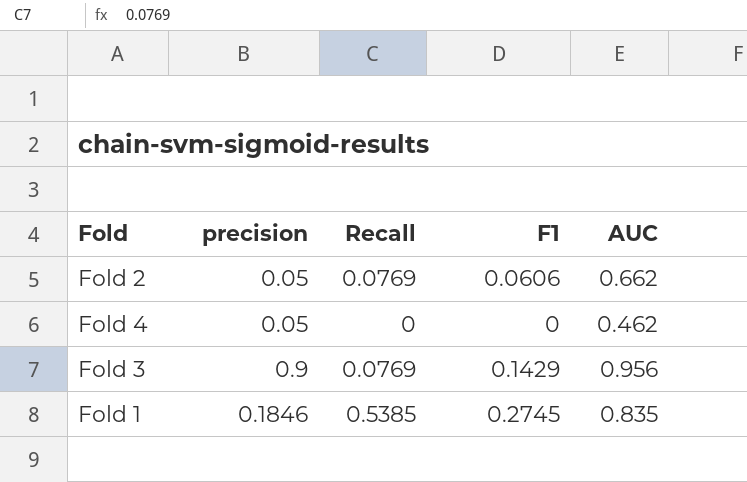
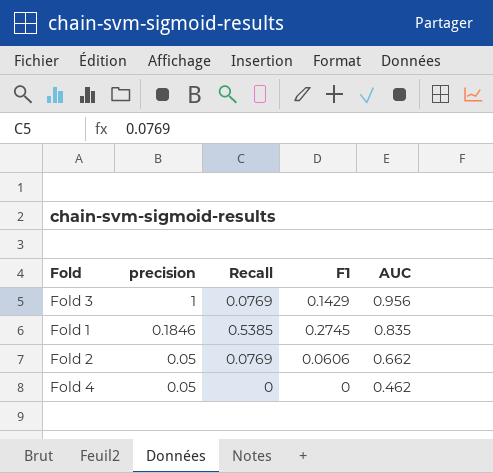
row order: none -> precision descending
Fold 3 | precision: 0.9 -> 1

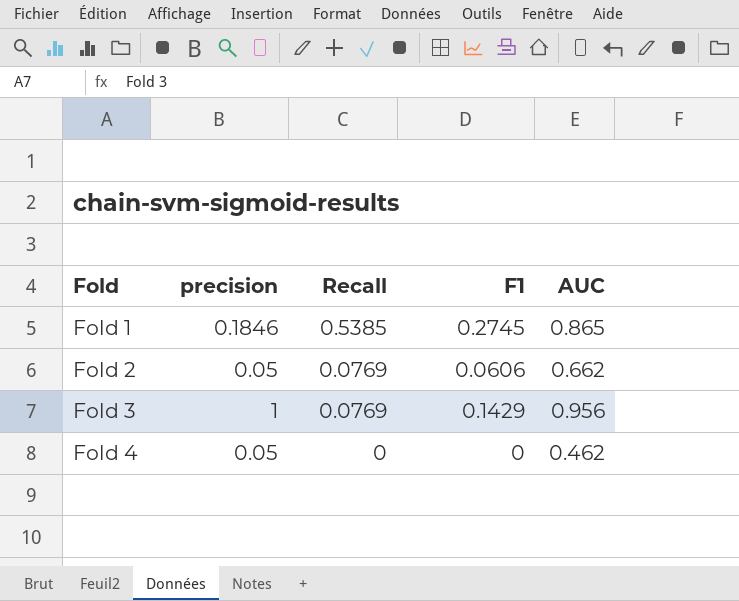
row order: precision descending -> Fold ascending
Fold 1 | AUC: 0.835 -> 0.865

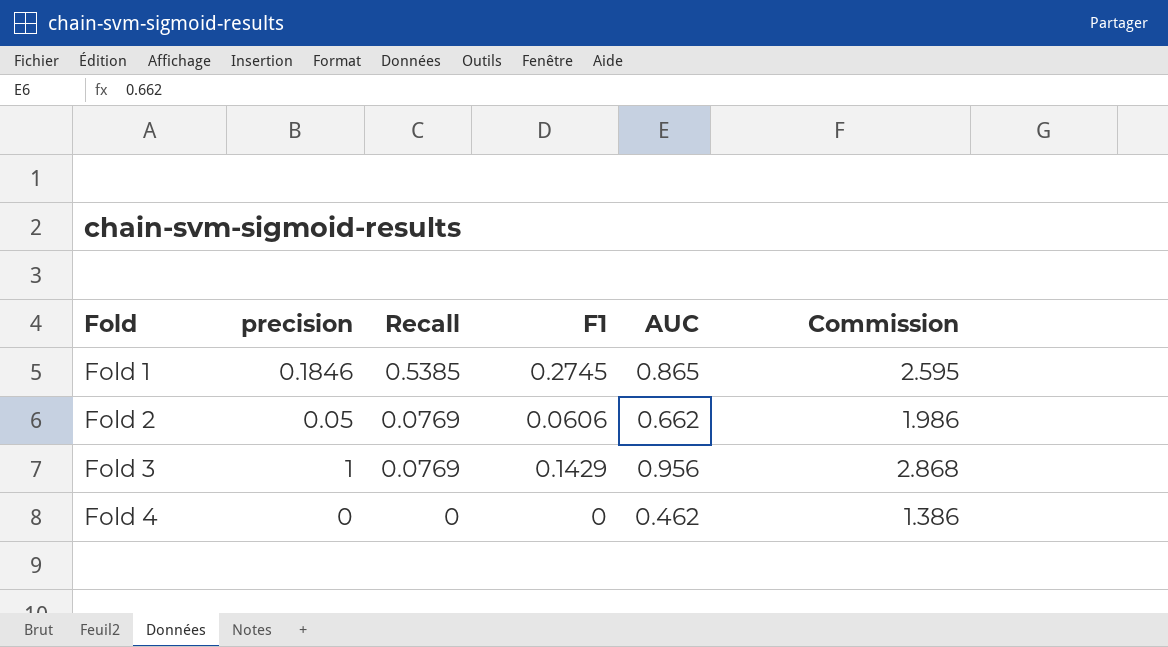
column Commission | formula: none -> [AUC] * 3
Fold 4 | precision: 0.05 -> 0

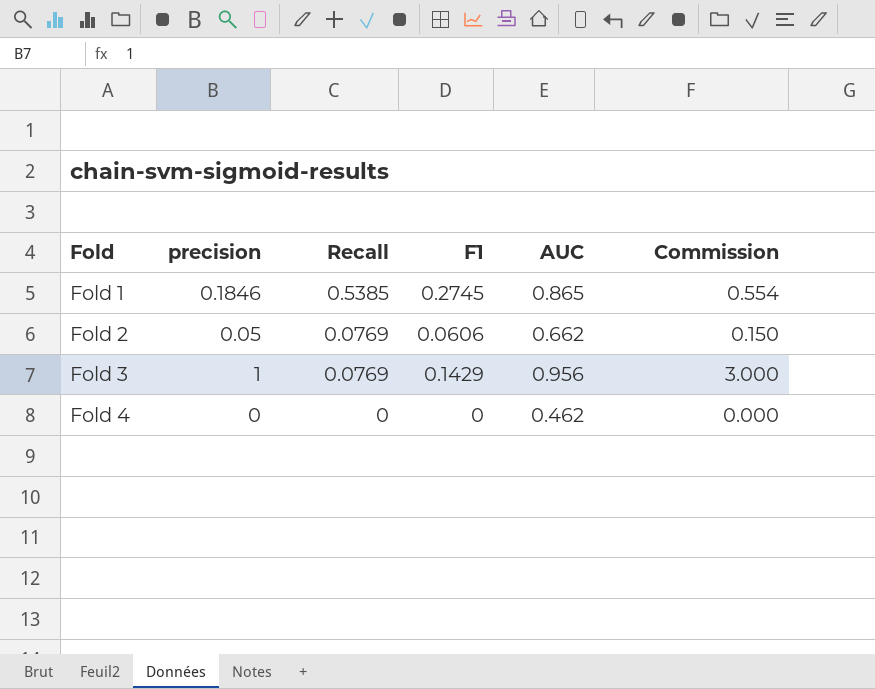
column Commission | formula: [AUC] * 3 -> [precision] * 3

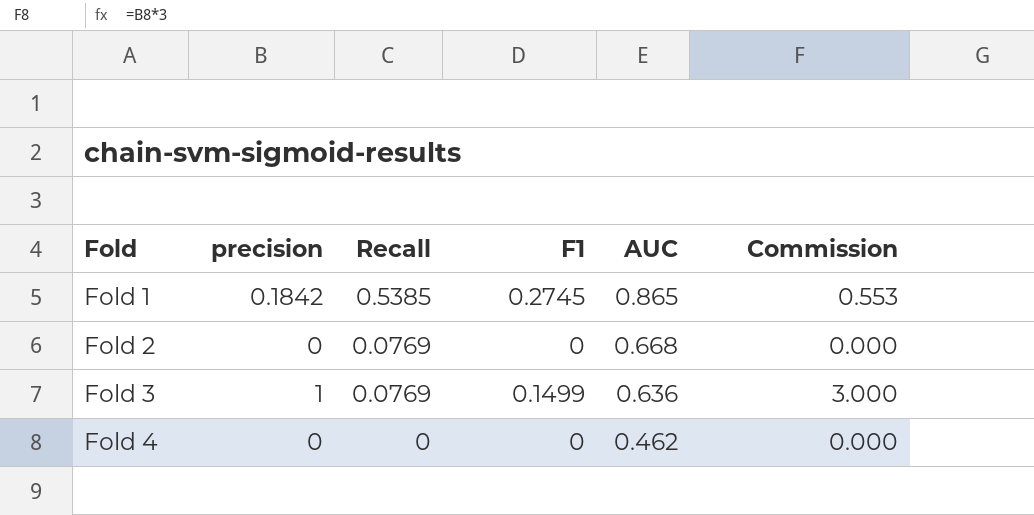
Fold 1 | precision: 0.1846 -> 0.1842
Fold 1 | Commission: 0.554 -> 0.553
Fold 2 | precision: 0.05 -> 0
Fold 2 | F1: 0.0606 -> 0
Fold 2 | AUC: 0.662 -> 0.668
Fold 2 | Commission: 0.150 -> 0.000
Fold 3 | F1: 0.1429 -> 0.1499
Fold 3 | AUC: 0.956 -> 0.636

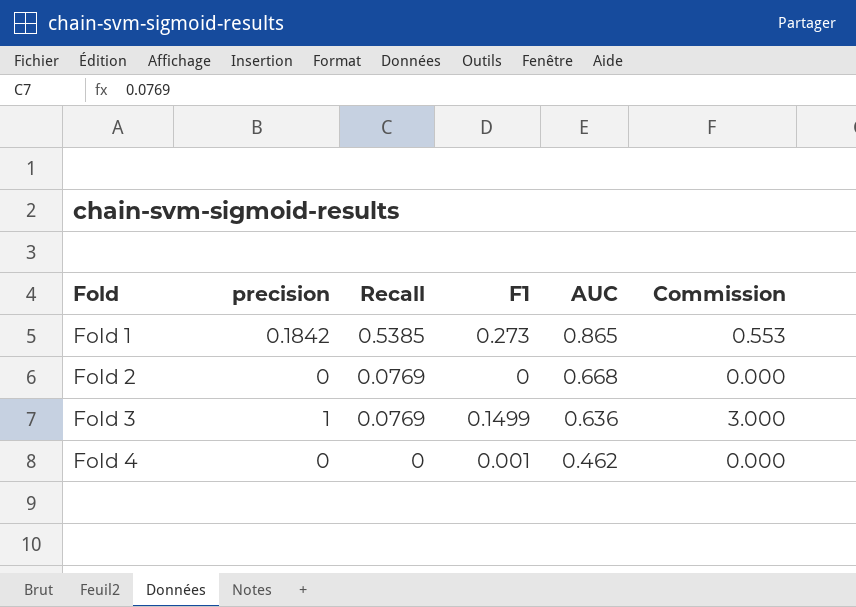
Fold 1 | F1: 0.2745 -> 0.273
Fold 4 | F1: 0 -> 0.001

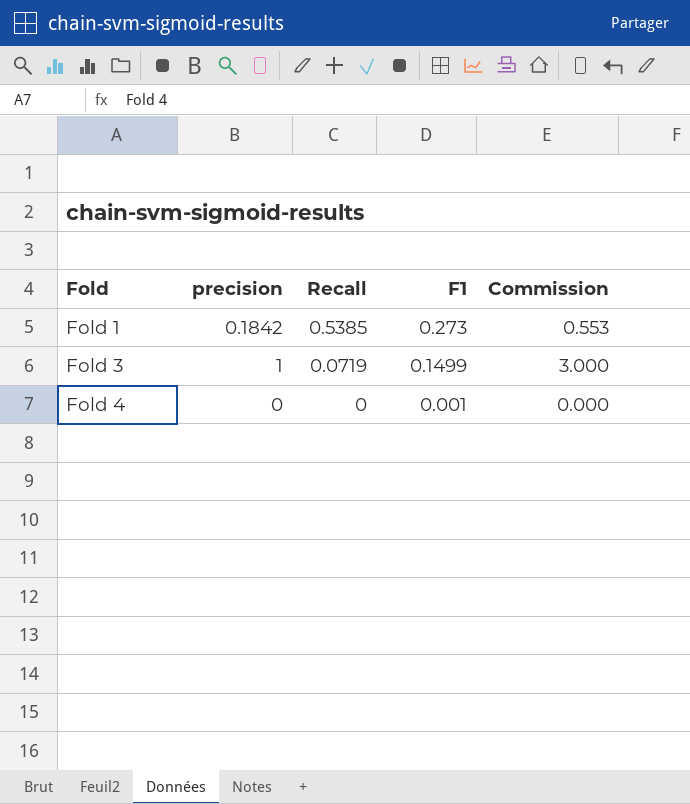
column AUC | position: 5 -> none
row Fold 2: 0 | 0.0769 | 0 | 0.668 | 0.000 -> none
Fold 3 | Recall: 0.0769 -> 0.0719

